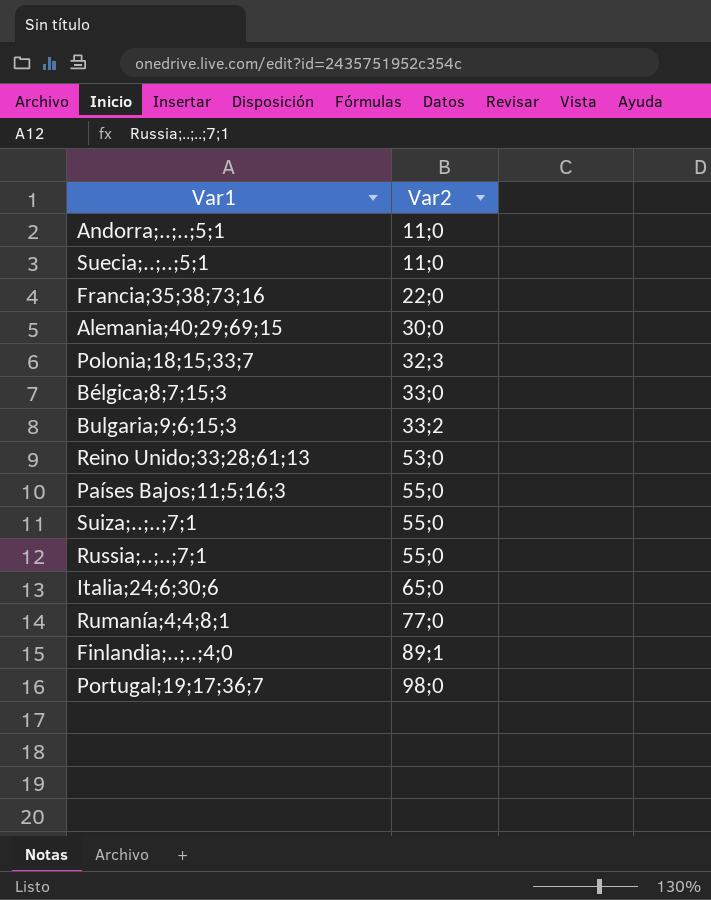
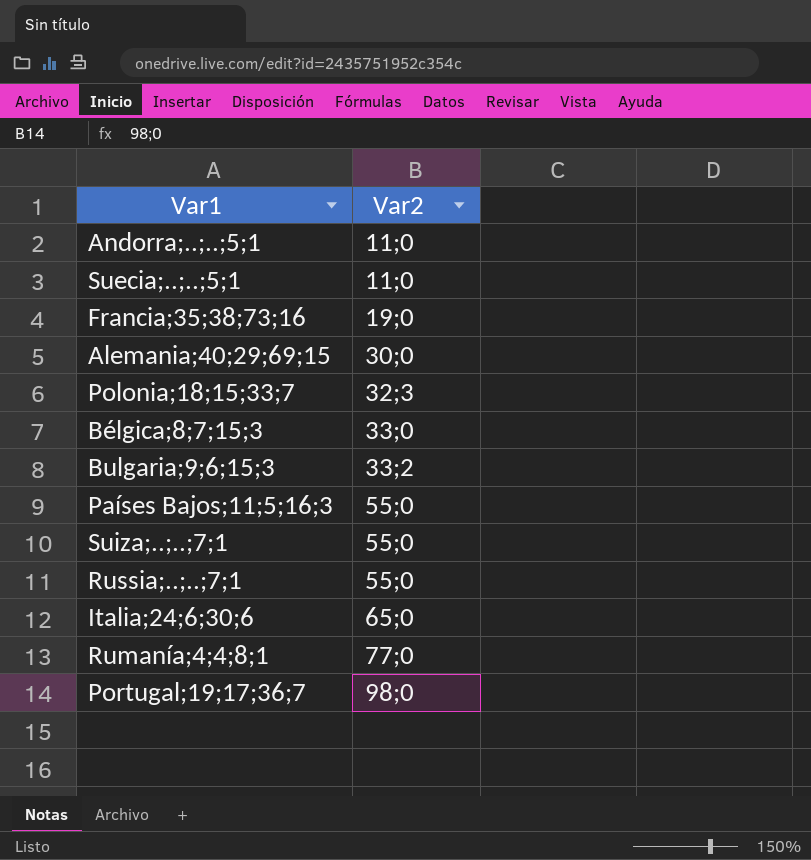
row Reino Unido;33;28;61;13: 53;0 -> none
row Finlandia;..;..;4;0: 89;1 -> none
Francia;35;38;73;16 | Var2: 22;0 -> 19;0

